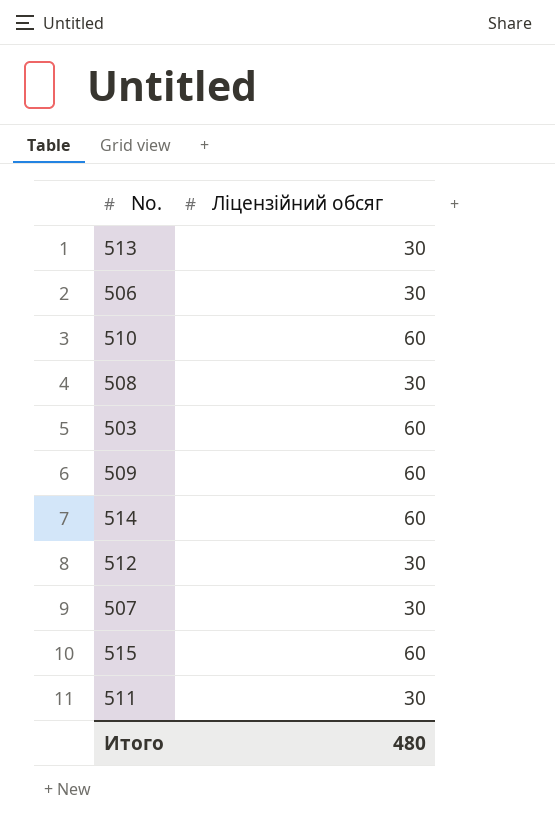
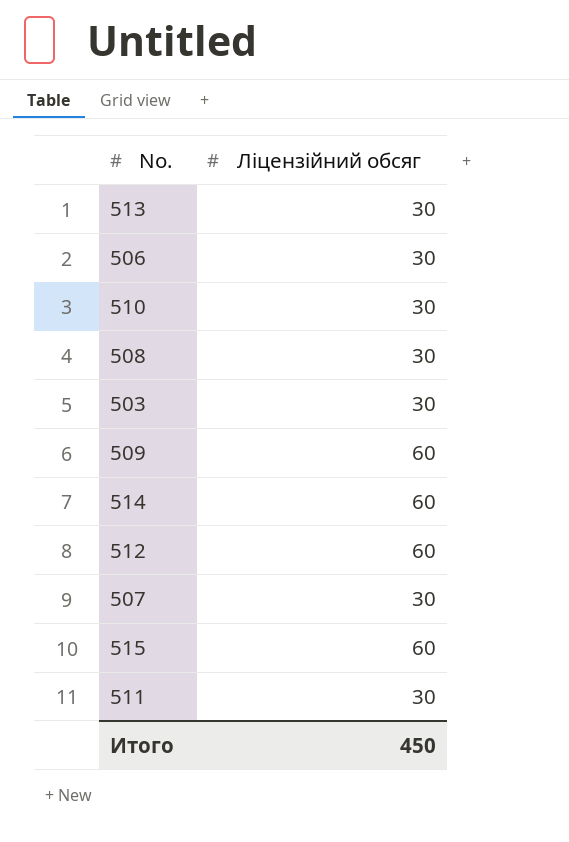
510 | Ліцензійний обсяг: 60 -> 30
503 | Ліцензійний обсяг: 60 -> 30
512 | Ліцензійний обсяг: 30 -> 60
Итого | Ліцензійний обсяг: 480 -> 450

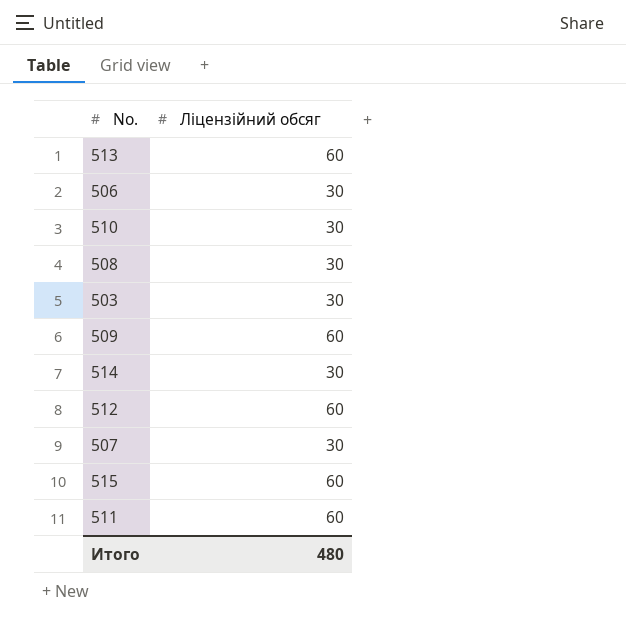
513 | Ліцензійний обсяг: 30 -> 60
514 | Ліцензійний обсяг: 60 -> 30
511 | Ліцензійний обсяг: 30 -> 60
Итого | Ліцензійний обсяг: 450 -> 480

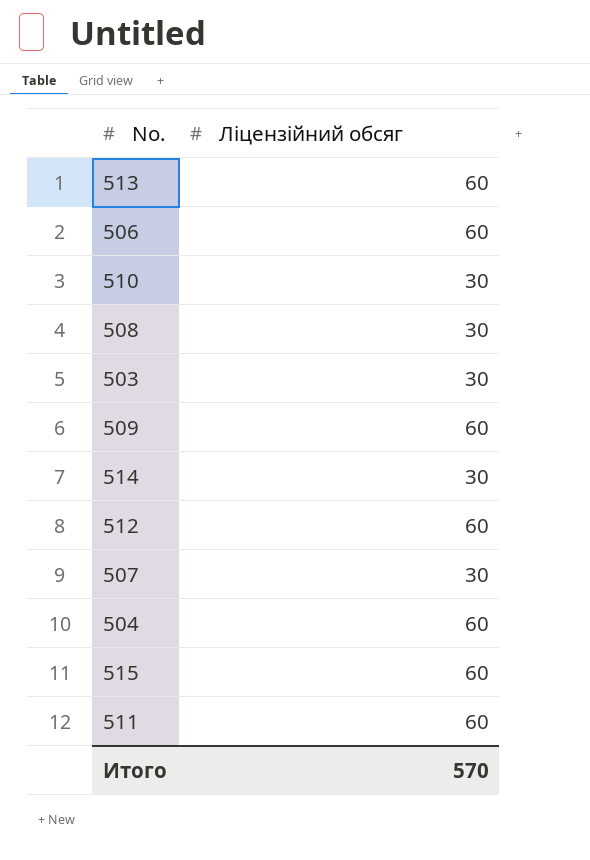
506 | Ліцензійний обсяг: 30 -> 60
row 504: none -> 60
Итого | Ліцензійний обсяг: 480 -> 570

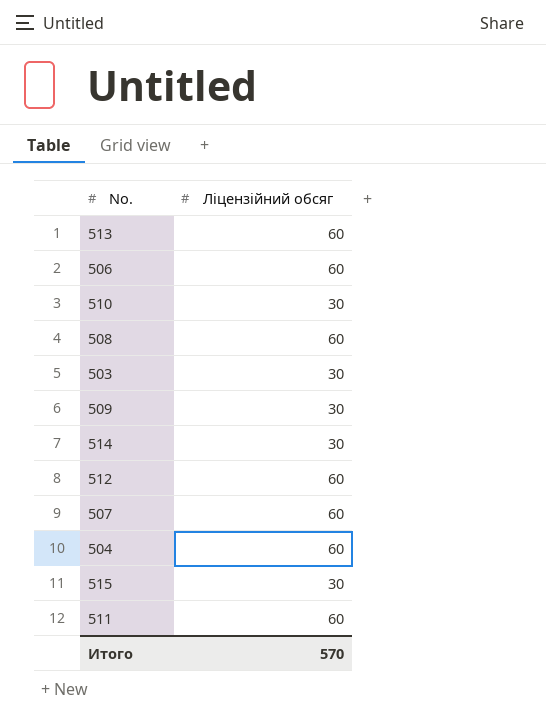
508 | Ліцензійний обсяг: 30 -> 60
509 | Ліцензійний обсяг: 60 -> 30
507 | Ліцензійний обсяг: 30 -> 60
515 | Ліцензійний обсяг: 60 -> 30

